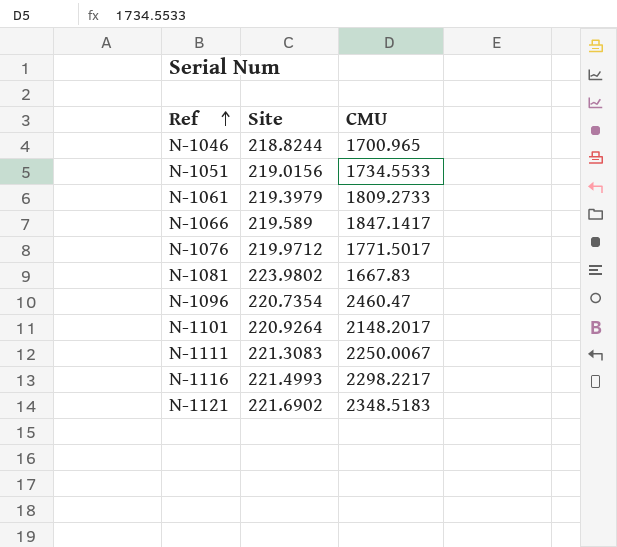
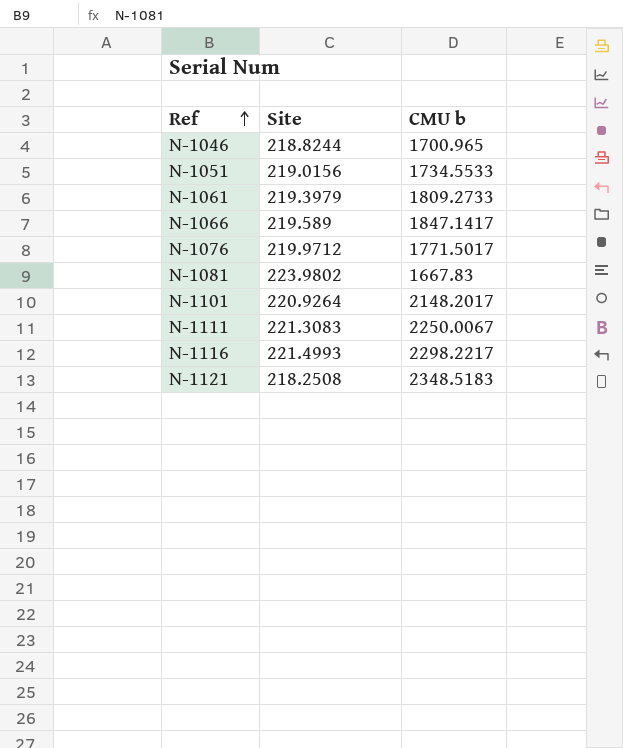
column name: CMU -> CMU b
row N-1096: 220.7354 | 2460.47 -> none
N-1121 | Site: 221.6902 -> 218.2508

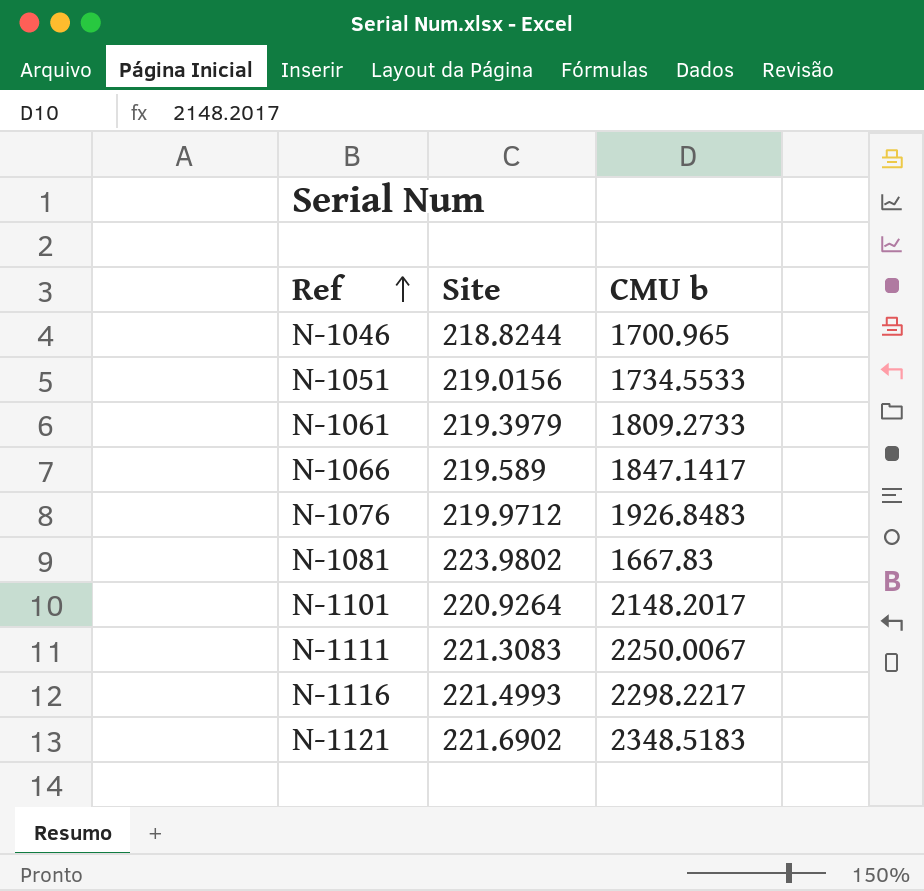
N-1076 | CMU b: 1771.5017 -> 1926.8483
N-1121 | Site: 218.2508 -> 221.6902

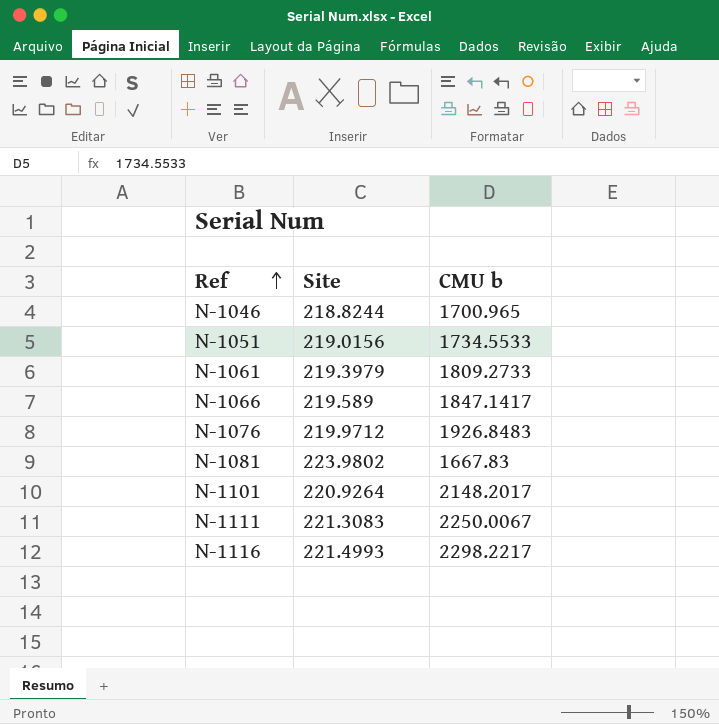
row N-1121: 221.6902 | 2348.5183 -> none

